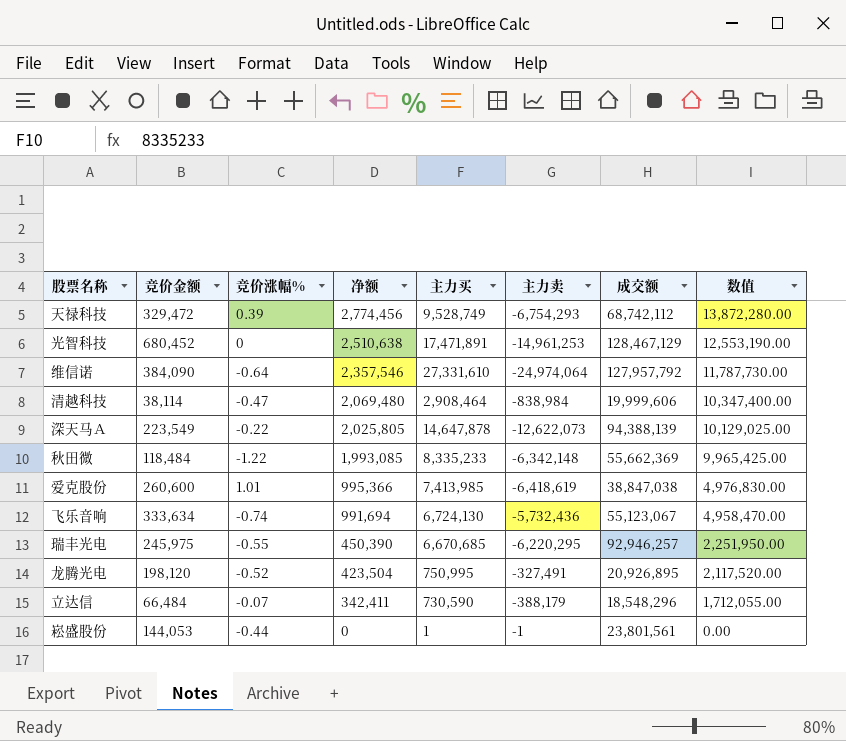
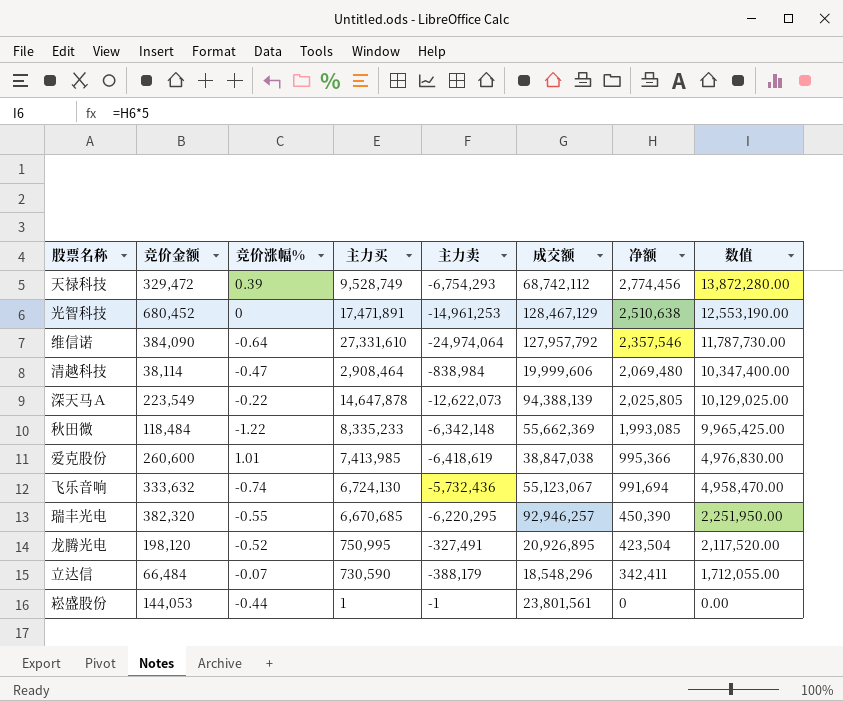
column 净额 | position: 4 -> 7
飞乐音响 | 竞价金额: 333,634 -> 333,632
瑞丰光电 | 竞价金额: 245,975 -> 382,320

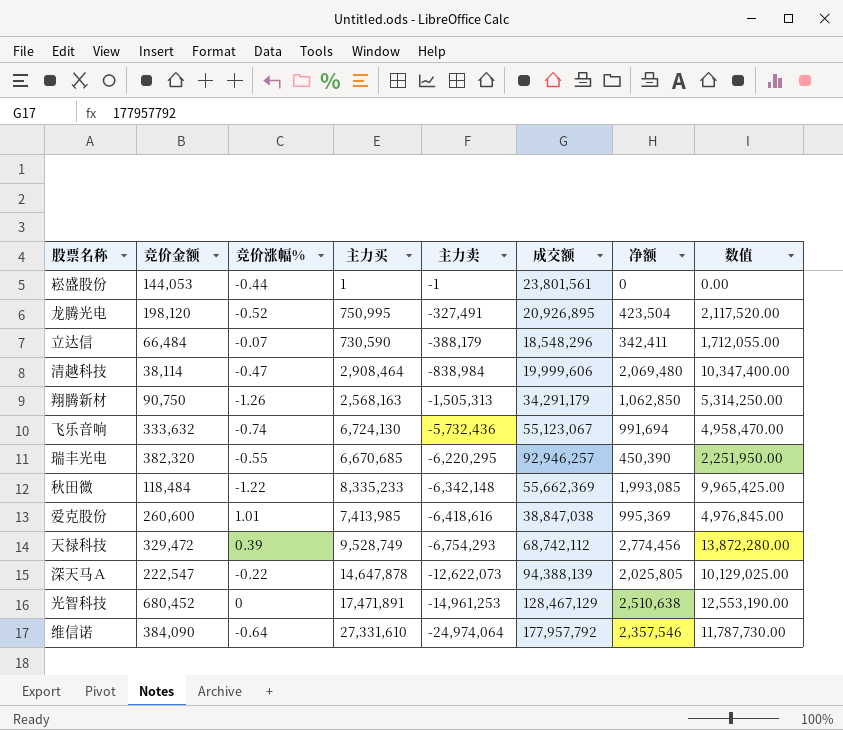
row order: 净额 descending -> 主力卖 descending
row 翔腾新材: none -> 90,750 | -1.26 | 2,568,163 | -1,505,313 | 34,291,179 | 1,062,850 | 5,314,250.00
爱克股份 | 主力卖: -6,418,619 -> -6,418,616
爱克股份 | 净额: 995,366 -> 995,369
爱克股份 | 数值: 4,976,830.00 -> 4,976,845.00
深天马Ａ | 竞价金额: 223,549 -> 222,547
维信诺 | 成交额: 127,957,792 -> 177,957,792

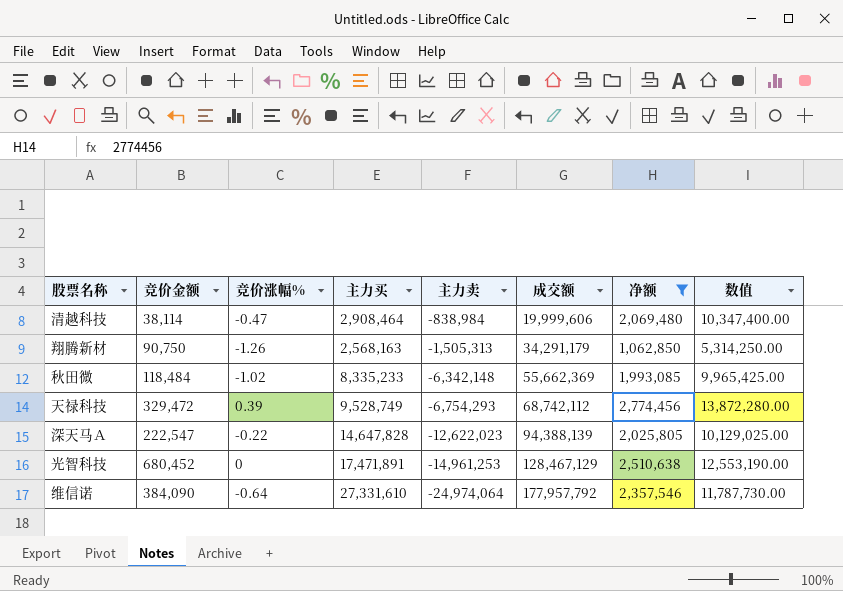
filter: none -> 净额 >= 1,062,850
秋田微 | 竞价涨幅%: -1.22 -> -1.02
深天马Ａ | 主力买: 14,647,878 -> 14,647,828
深天马Ａ | 主力卖: -12,622,073 -> -12,622,023

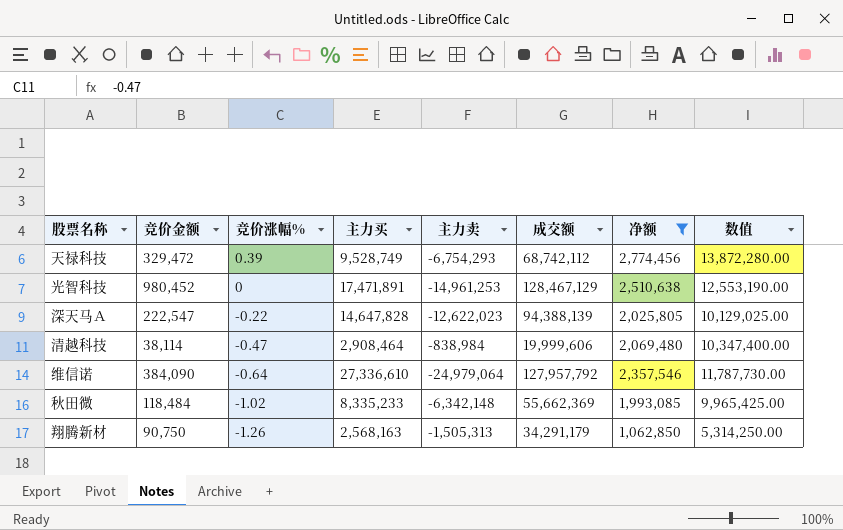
row order: 主力卖 descending -> 竞价涨幅% descending
光智科技 | 竞价金额: 680,452 -> 980,452
维信诺 | 主力买: 27,331,610 -> 27,336,610
维信诺 | 主力卖: -24,974,064 -> -24,979,064
维信诺 | 成交额: 177,957,792 -> 127,957,792

